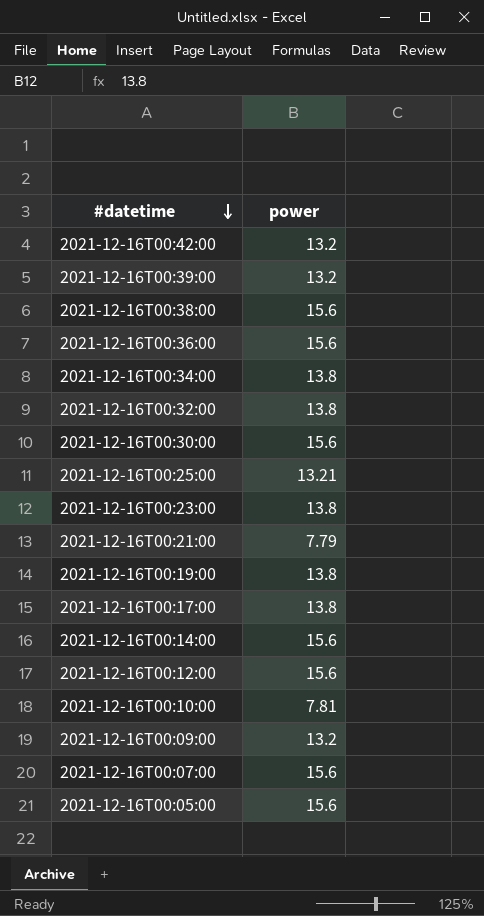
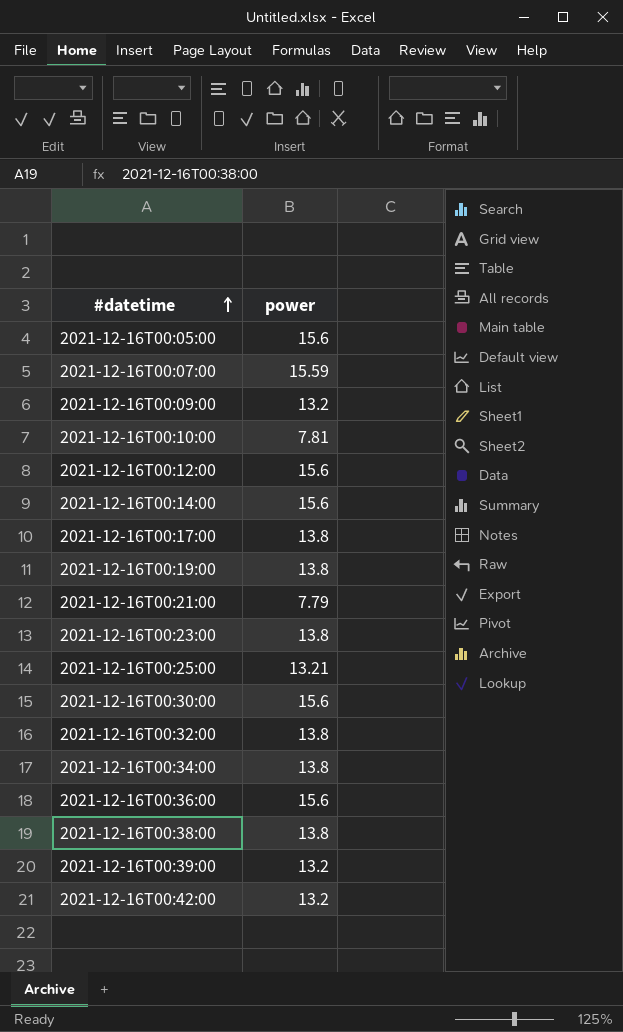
row order: #datetime descending -> #datetime ascending
2021-12-16T00:07:00 | power: 15.6 -> 15.59
2021-12-16T00:38:00 | power: 15.6 -> 13.8

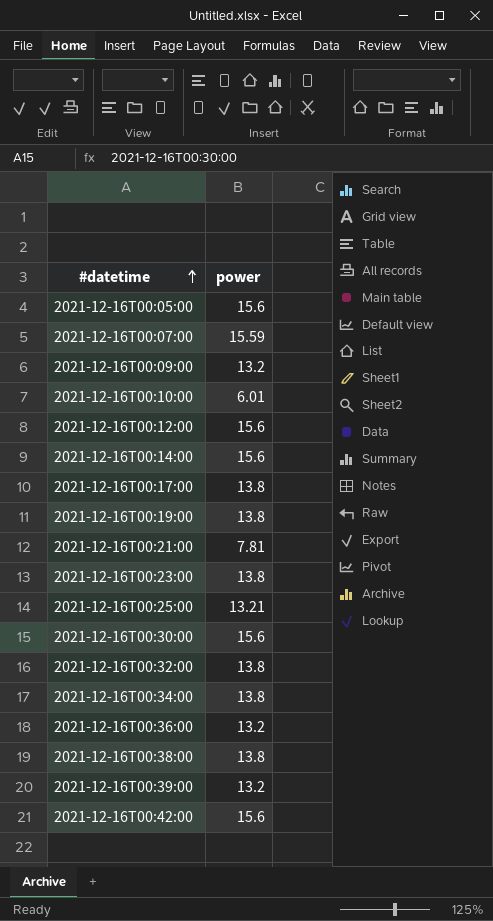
2021-12-16T00:10:00 | power: 7.81 -> 6.01
2021-12-16T00:21:00 | power: 7.79 -> 7.81
2021-12-16T00:36:00 | power: 15.6 -> 13.2
2021-12-16T00:42:00 | power: 13.2 -> 15.6

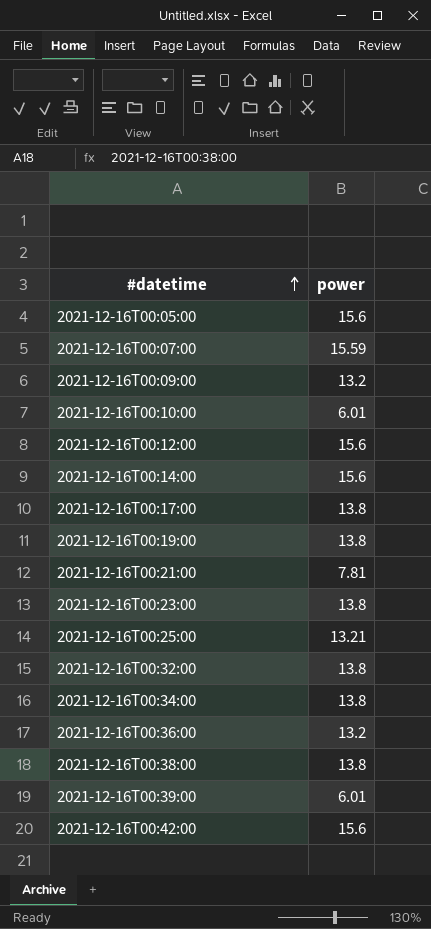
row 2021-12-16T00:30:00: 15.6 -> none
2021-12-16T00:39:00 | power: 13.2 -> 6.01

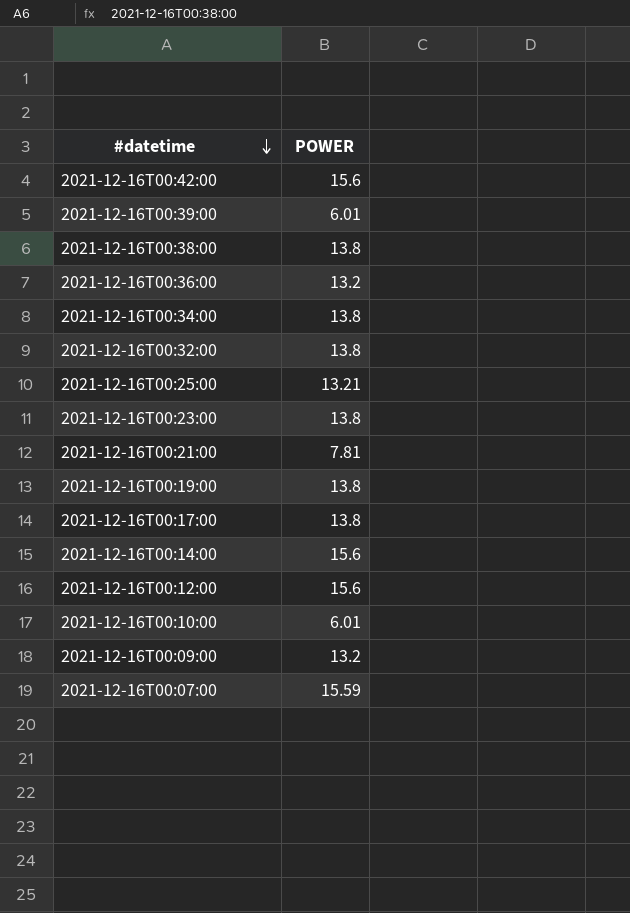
row order: #datetime ascending -> #datetime descending
column name: power -> POWER
row 2021-12-16T00:05:00: 15.6 -> none

